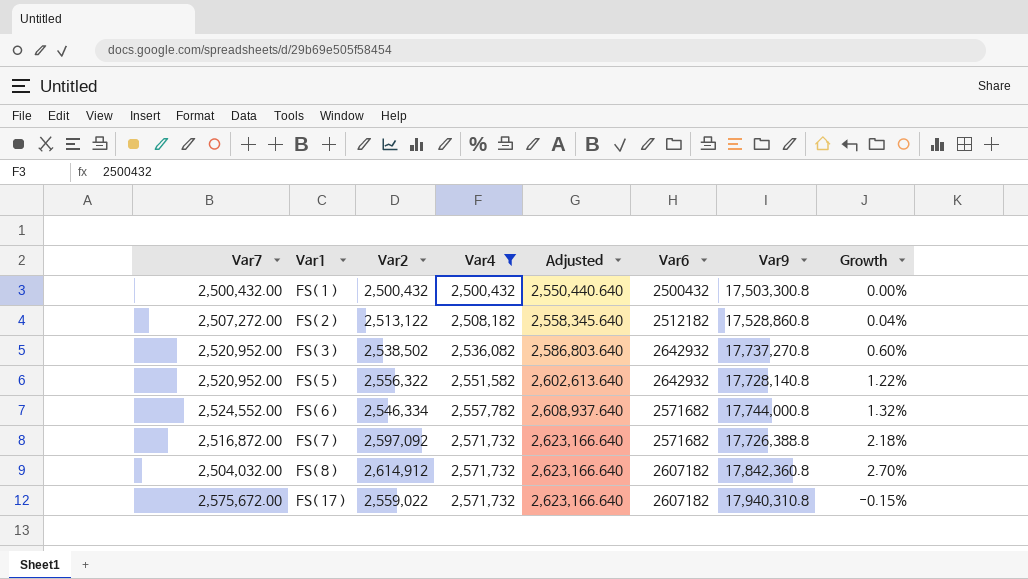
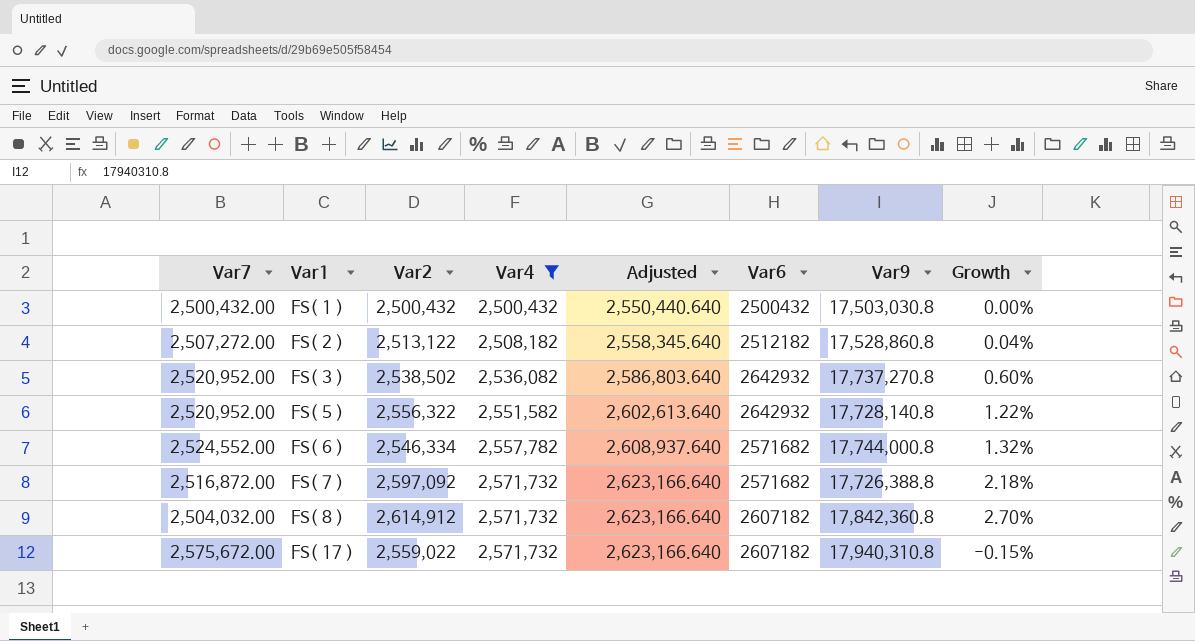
FS( 1 ) | Var9: 17,503,300.8 -> 17,503,030.8

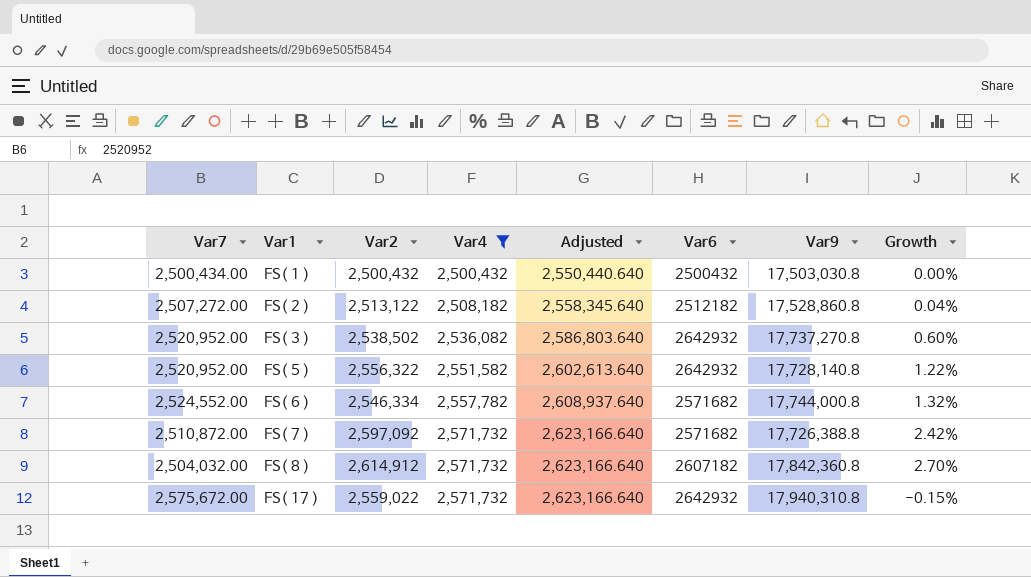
FS( 1 ) | Var7: 2,500,432.00 -> 2,500,434.00
FS( 7 ) | Var7: 2,516,872.00 -> 2,510,872.00
FS( 7 ) | Growth: 2.18% -> 2.42%
FS( 17 ) | Var6: 2607182 -> 2642932

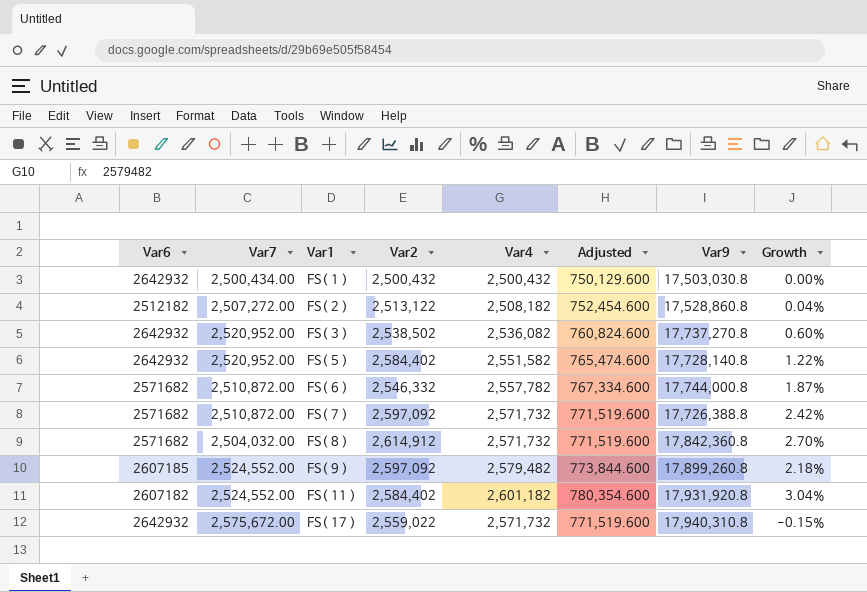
filter: Var4 <= 2,571,732 -> none
column Var6 | position: 6 -> 1
column Adjusted | formula: [Var4] * 1.02 -> [Var4] * 0.3
FS( 1 ) | Var6: 2500432 -> 2642932
FS( 5 ) | Var2: 2,556,322 -> 2,584,402
FS( 6 ) | Var7: 2,524,552.00 -> 2,510,872.00
FS( 6 ) | Var2: 2,546,334 -> 2,546,332
FS( 6 ) | Growth: 1.32% -> 1.87%
FS( 8 ) | Var6: 2607182 -> 2571682

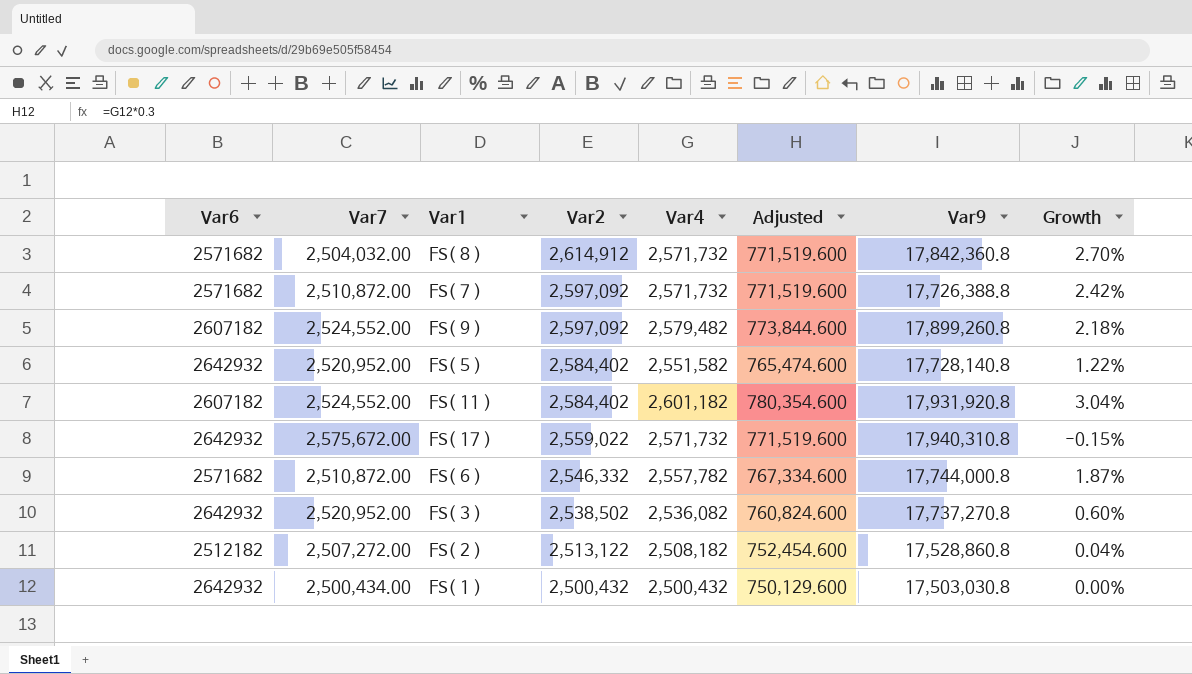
row order: Var1 ascending -> Var2 descending
FS( 9 ) | Var6: 2607185 -> 2607182

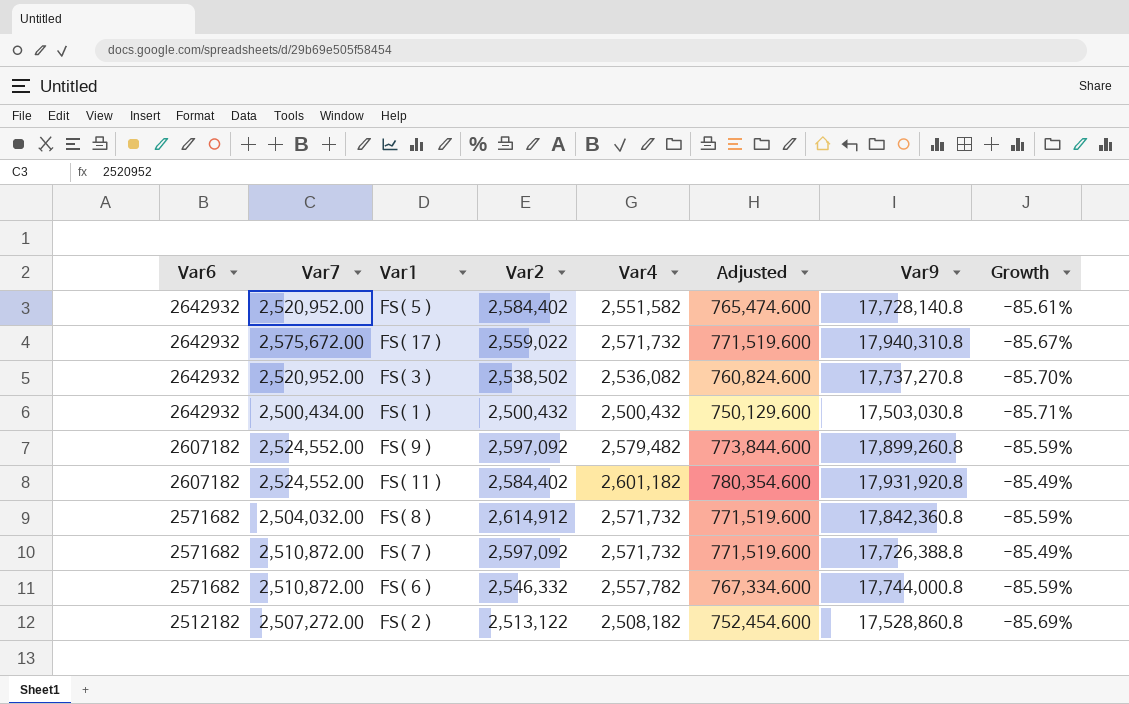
row order: Var2 descending -> Var6 descending
column Growth | formula: ([Var4] - [Var7]) / [Var7] -> ([Var4] - [Var9]) / [Var9]

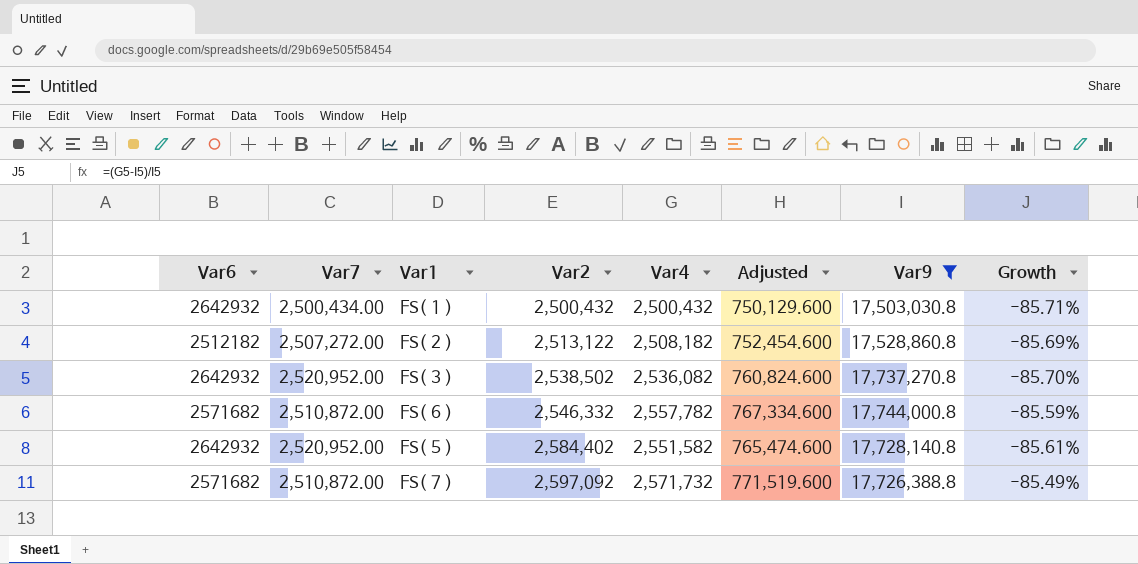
filter: none -> Var9 <= 17,744,000.8
row order: Var6 descending -> Var2 ascending

